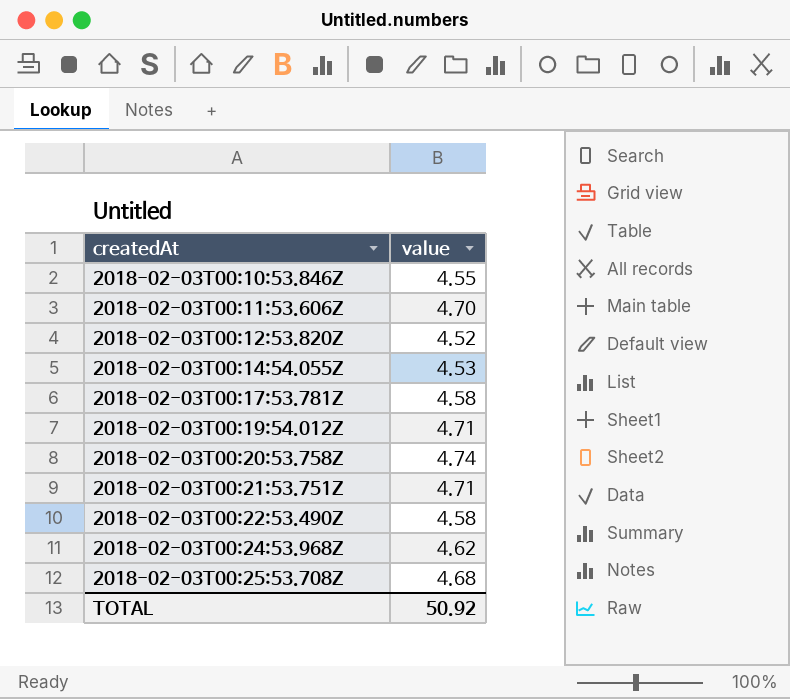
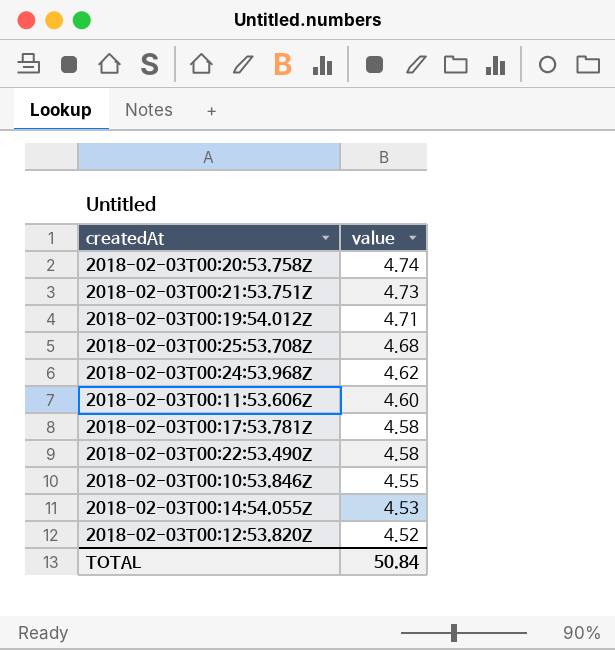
row order: createdAt ascending -> value descending
2018-02-03T00:21:53.751Z | value: 4.71 -> 4.73
2018-02-03T00:11:53.606Z | value: 4.70 -> 4.60
TOTAL | value: 50.92 -> 50.84

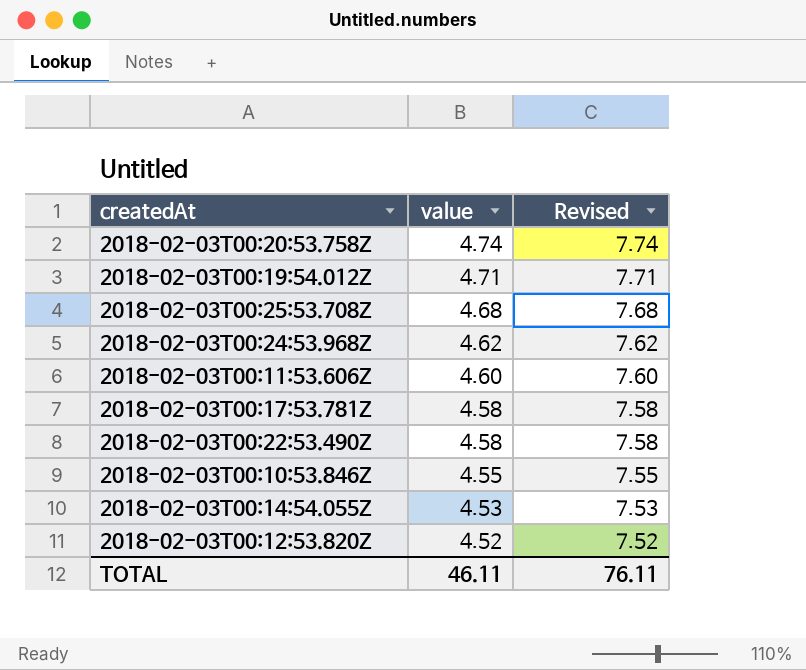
column Revised | formula: none -> [value] + 3
row 2018-02-03T00:21:53.751Z: 4.73 -> none
TOTAL | value: 50.84 -> 46.11

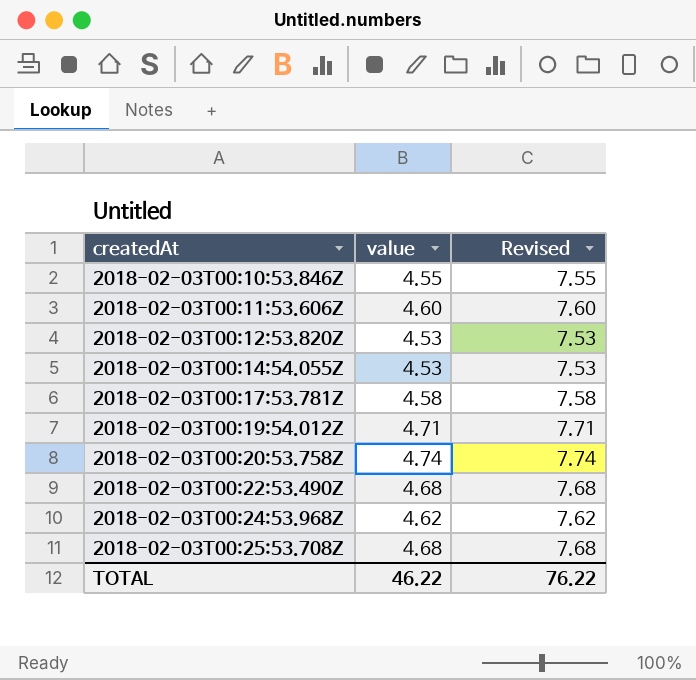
row order: value descending -> createdAt ascending
2018-02-03T00:12:53.820Z | value: 4.52 -> 4.53
2018-02-03T00:12:53.820Z | Revised: 7.52 -> 7.53
2018-02-03T00:22:53.490Z | value: 4.58 -> 4.68
2018-02-03T00:22:53.490Z | Revised: 7.58 -> 7.68
TOTAL | value: 46.11 -> 46.22
TOTAL | Revised: 76.11 -> 76.22

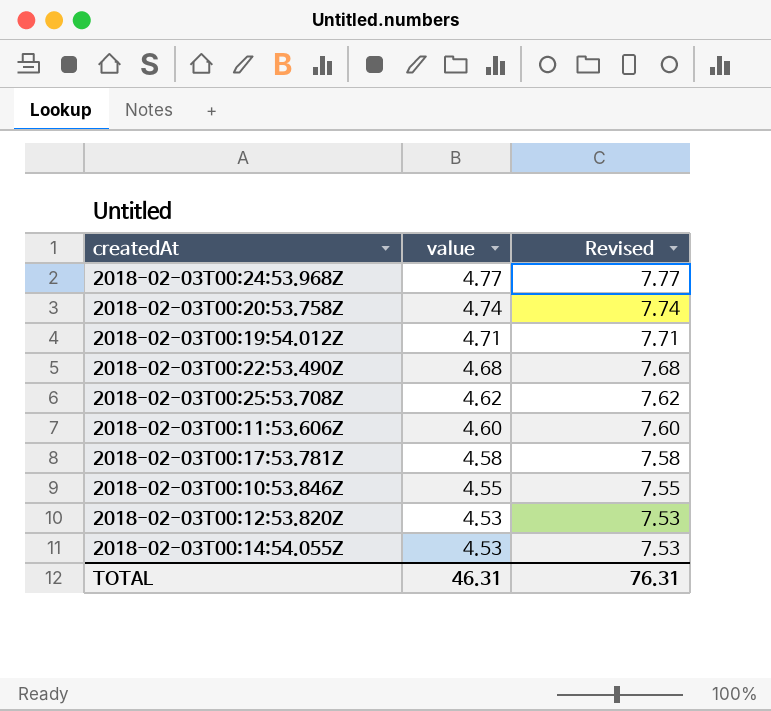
row order: createdAt ascending -> value descending
2018-02-03T00:24:53.968Z | value: 4.62 -> 4.77
2018-02-03T00:24:53.968Z | Revised: 7.62 -> 7.77
2018-02-03T00:25:53.708Z | value: 4.68 -> 4.62
2018-02-03T00:25:53.708Z | Revised: 7.68 -> 7.62
TOTAL | value: 46.22 -> 46.31
TOTAL | Revised: 76.22 -> 76.31

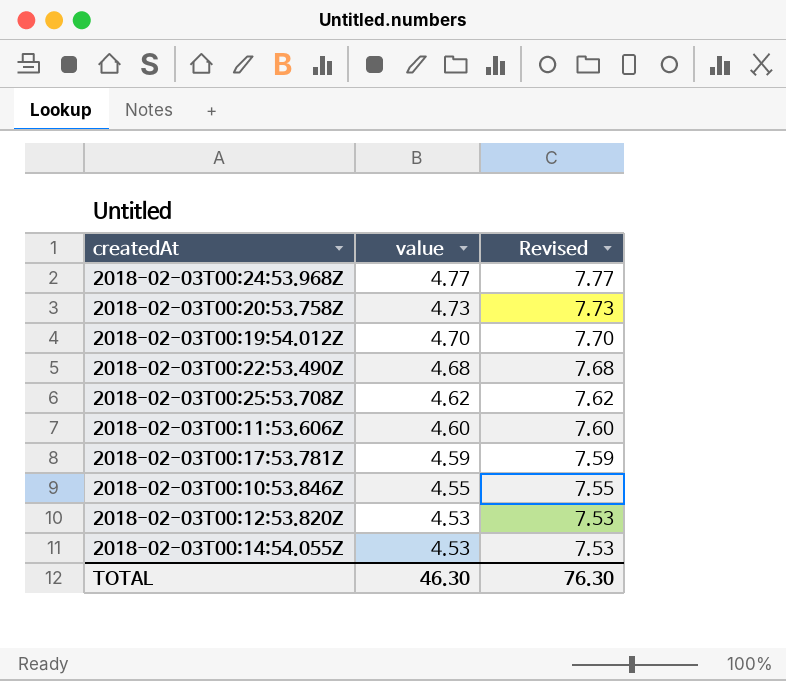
2018-02-03T00:20:53.758Z | value: 4.74 -> 4.73
2018-02-03T00:20:53.758Z | Revised: 7.74 -> 7.73
2018-02-03T00:19:54.012Z | value: 4.71 -> 4.70
2018-02-03T00:19:54.012Z | Revised: 7.71 -> 7.70
2018-02-03T00:17:53.781Z | value: 4.58 -> 4.59
2018-02-03T00:17:53.781Z | Revised: 7.58 -> 7.59
TOTAL | value: 46.31 -> 46.30
TOTAL | Revised: 76.31 -> 76.30

